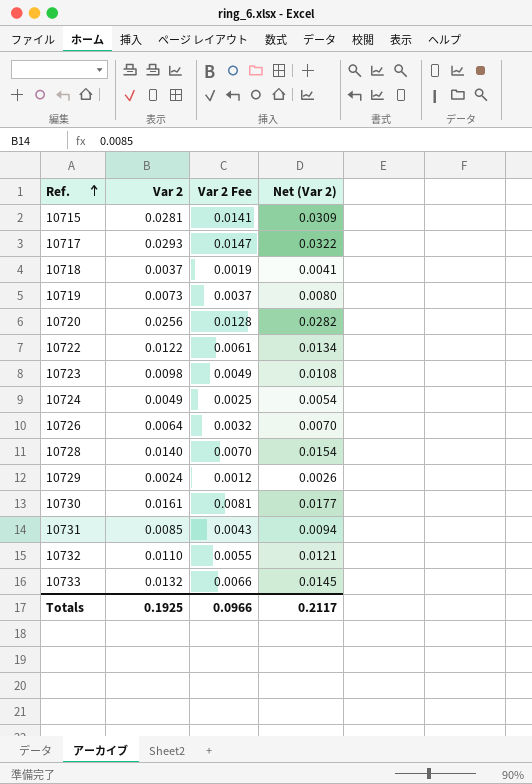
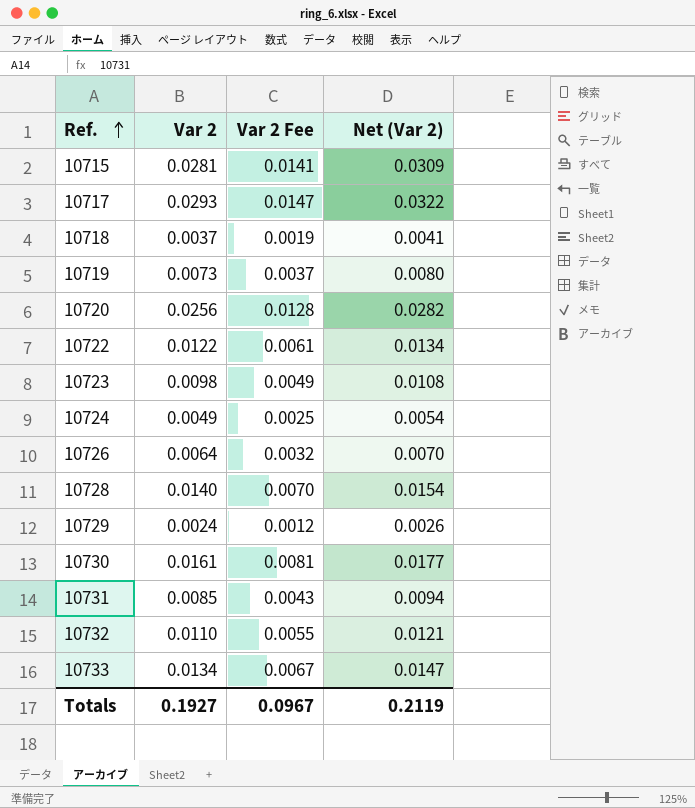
10733 | Var 2: 0.0132 -> 0.0134
10733 | Var 2 Fee: 0.0066 -> 0.0067
10733 | Net (Var 2): 0.0145 -> 0.0147
Totals | Var 2: 0.1925 -> 0.1927
Totals | Var 2 Fee: 0.0966 -> 0.0967
Totals | Net (Var 2): 0.2117 -> 0.2119

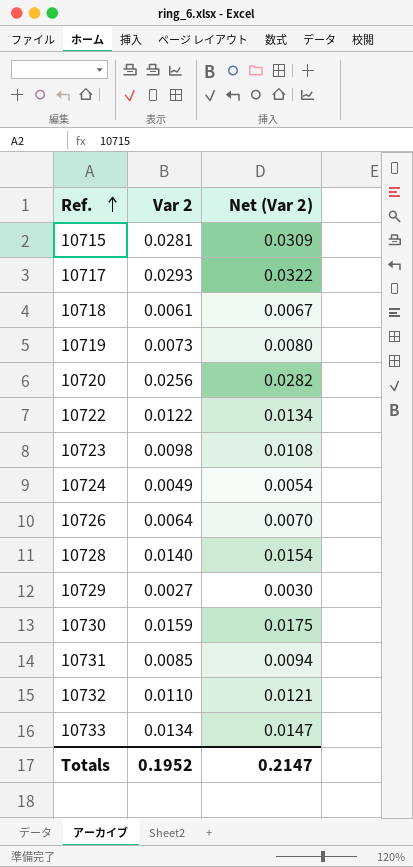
column Var 2 Fee | formula: [Var 2] * 0.5 -> none
10718 | Var 2: 0.0037 -> 0.0061
10718 | Net (Var 2): 0.0041 -> 0.0067
10729 | Var 2: 0.0024 -> 0.0027
10729 | Net (Var 2): 0.0026 -> 0.0030
10730 | Var 2: 0.0161 -> 0.0159
10730 | Net (Var 2): 0.0177 -> 0.0175
Totals | Var 2: 0.1927 -> 0.1952
Totals | Net (Var 2): 0.2119 -> 0.2147

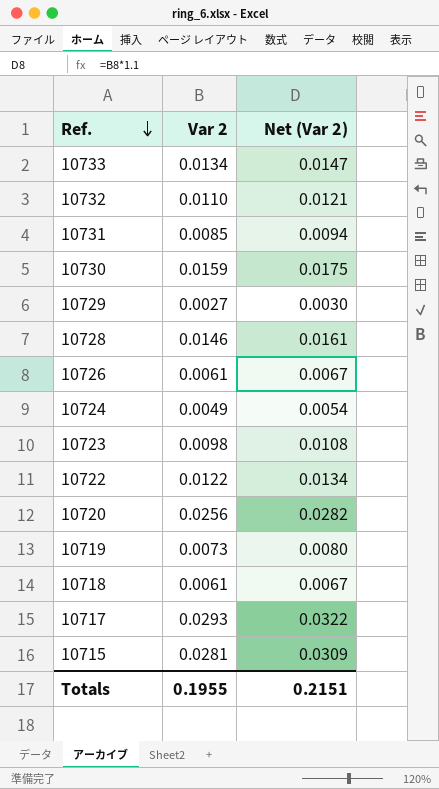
row order: Ref. ascending -> Ref. descending
10728 | Var 2: 0.0140 -> 0.0146
10728 | Net (Var 2): 0.0154 -> 0.0161
10726 | Var 2: 0.0064 -> 0.0061
10726 | Net (Var 2): 0.0070 -> 0.0067
Totals | Var 2: 0.1952 -> 0.1955
Totals | Net (Var 2): 0.2147 -> 0.2151

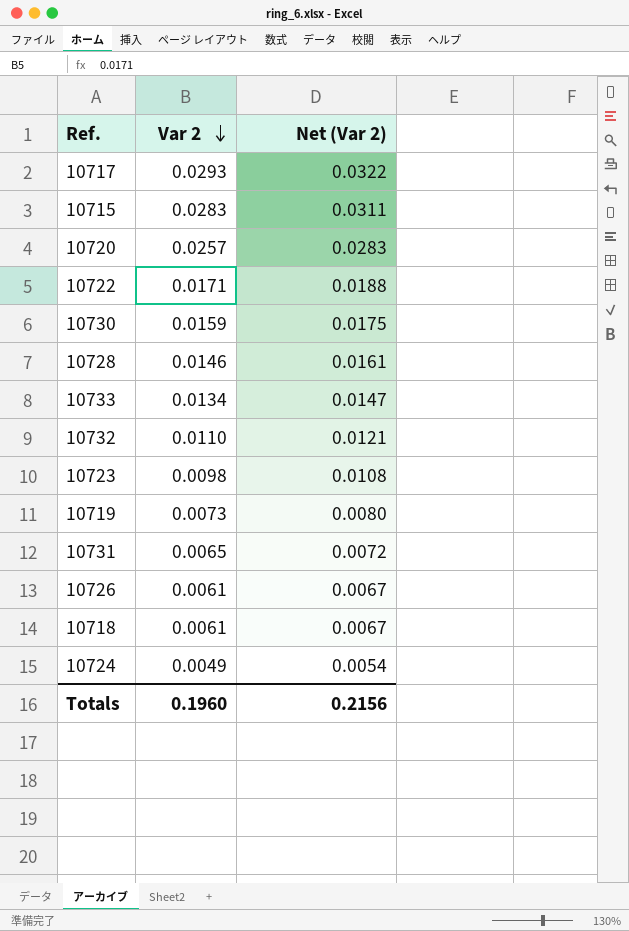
row order: Ref. descending -> Var 2 descending
row 10729: 0.0027 | 0.0030 -> none
10715 | Var 2: 0.0281 -> 0.0283
10715 | Net (Var 2): 0.0309 -> 0.0311
10720 | Var 2: 0.0256 -> 0.0257
10720 | Net (Var 2): 0.0282 -> 0.0283
10722 | Var 2: 0.0122 -> 0.0171
10722 | Net (Var 2): 0.0134 -> 0.0188
10731 | Var 2: 0.0085 -> 0.0065
10731 | Net (Var 2): 0.0094 -> 0.0072
Totals | Var 2: 0.1955 -> 0.1960
Totals | Net (Var 2): 0.2151 -> 0.2156

